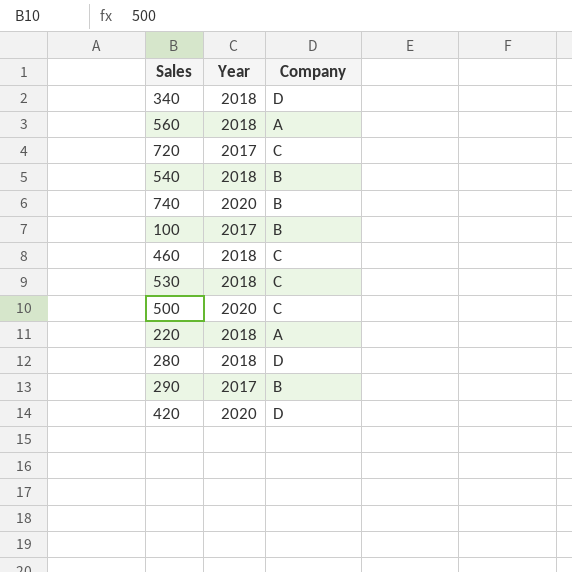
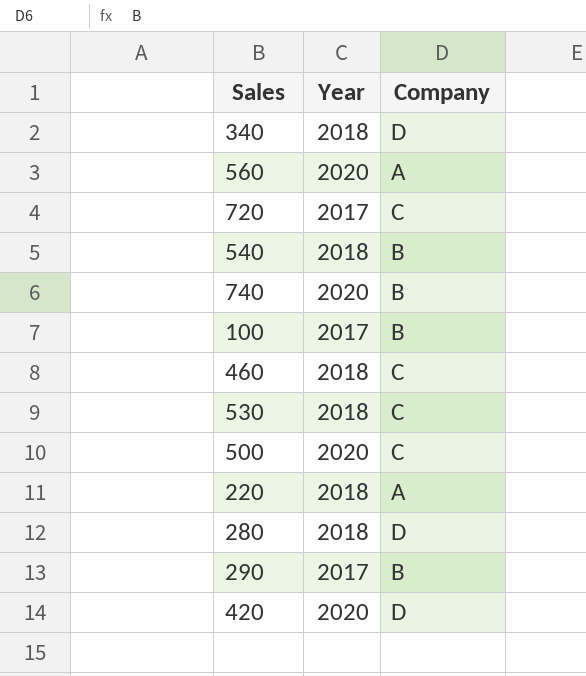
560 | Year: 2018 -> 2020

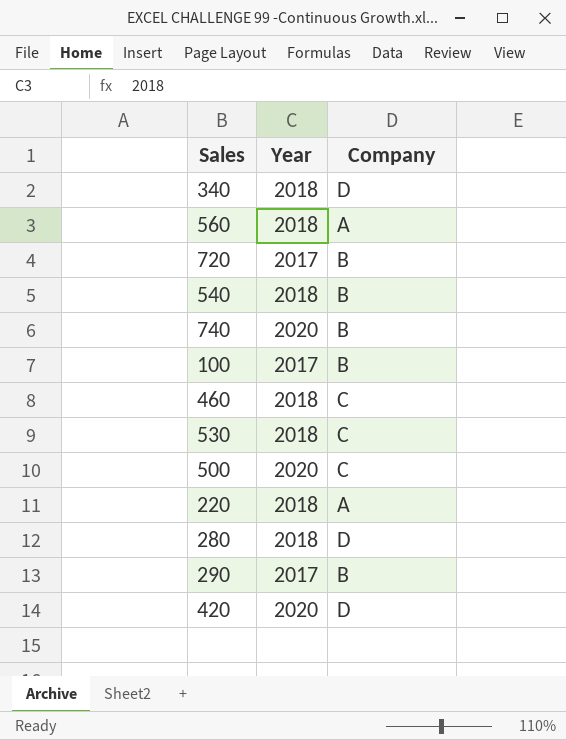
560 | Year: 2020 -> 2018
720 | Company: C -> B

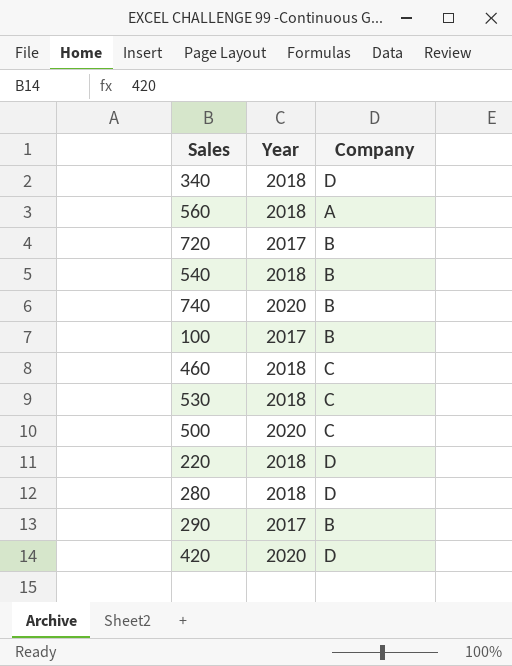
220 | Company: A -> D

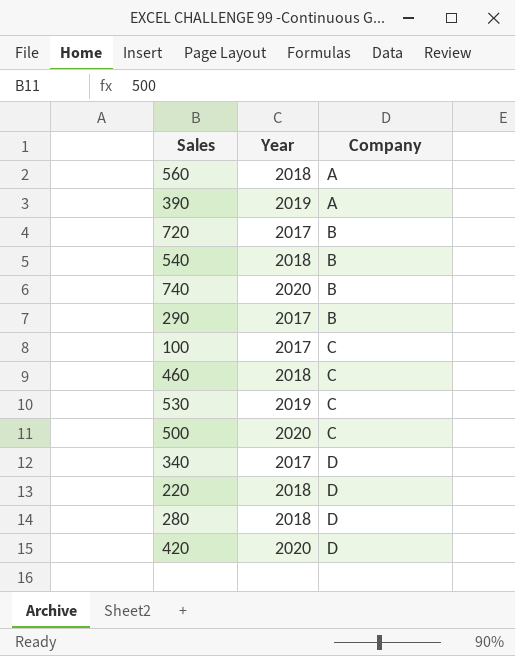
row order: none -> Company ascending
row 390: none -> 2019 | A
100 | Company: B -> C
530 | Year: 2018 -> 2019
340 | Year: 2018 -> 2017

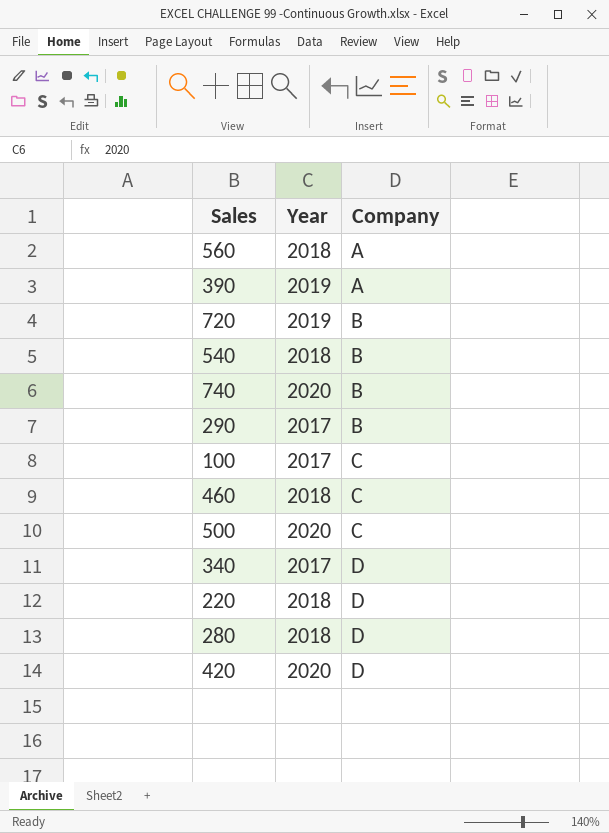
row 530: 2019 | C -> none
720 | Year: 2017 -> 2019

